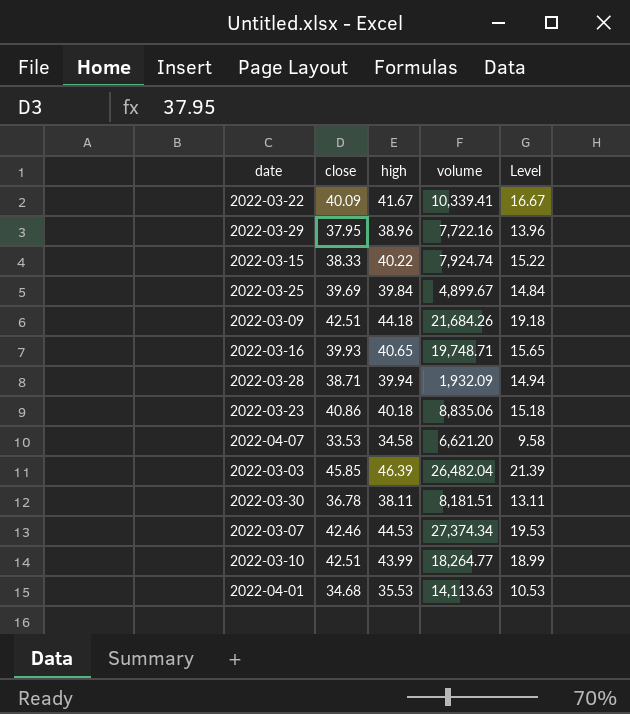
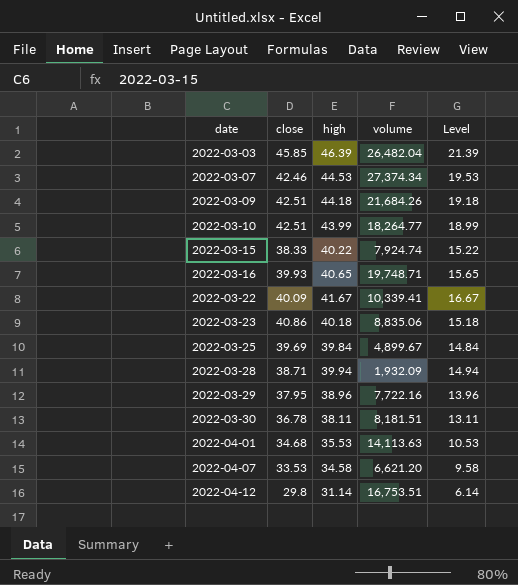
row order: none -> date ascending
row 2022-04-12: none -> 29.8 | 31.14 | 16,753.51 | 6.14

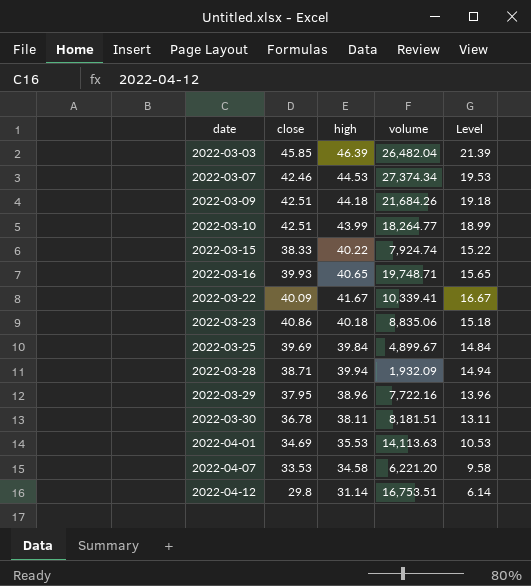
2022-04-01 | close: 34.68 -> 34.69
2022-04-07 | volume: 6,621.20 -> 6,221.20

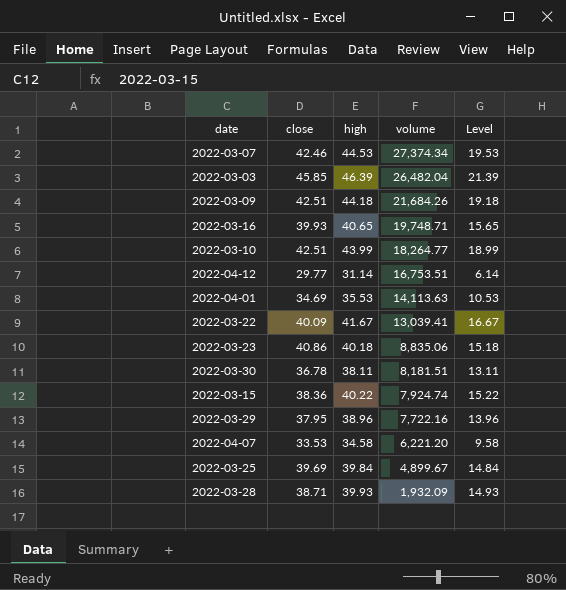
row order: date ascending -> volume descending
2022-04-12 | close: 29.8 -> 29.77
2022-03-22 | volume: 10,339.41 -> 13,039.41
2022-03-15 | close: 38.33 -> 38.36
2022-03-28 | high: 39.94 -> 39.93
2022-03-28 | Level: 14.94 -> 14.93

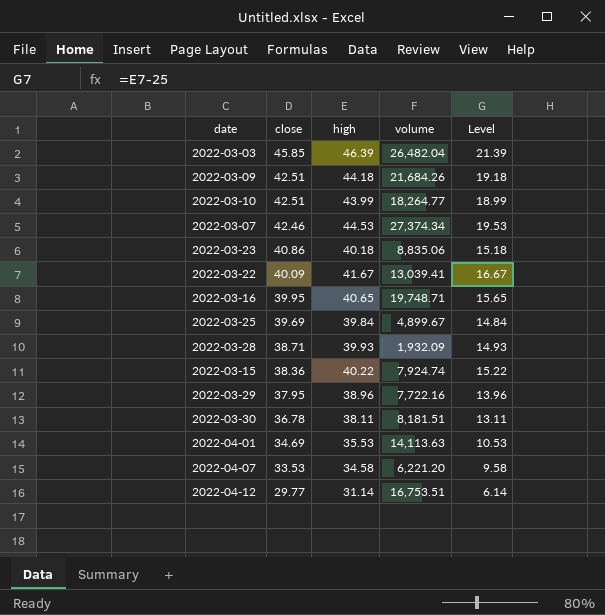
row order: volume descending -> close descending
2022-03-16 | close: 39.93 -> 39.95

